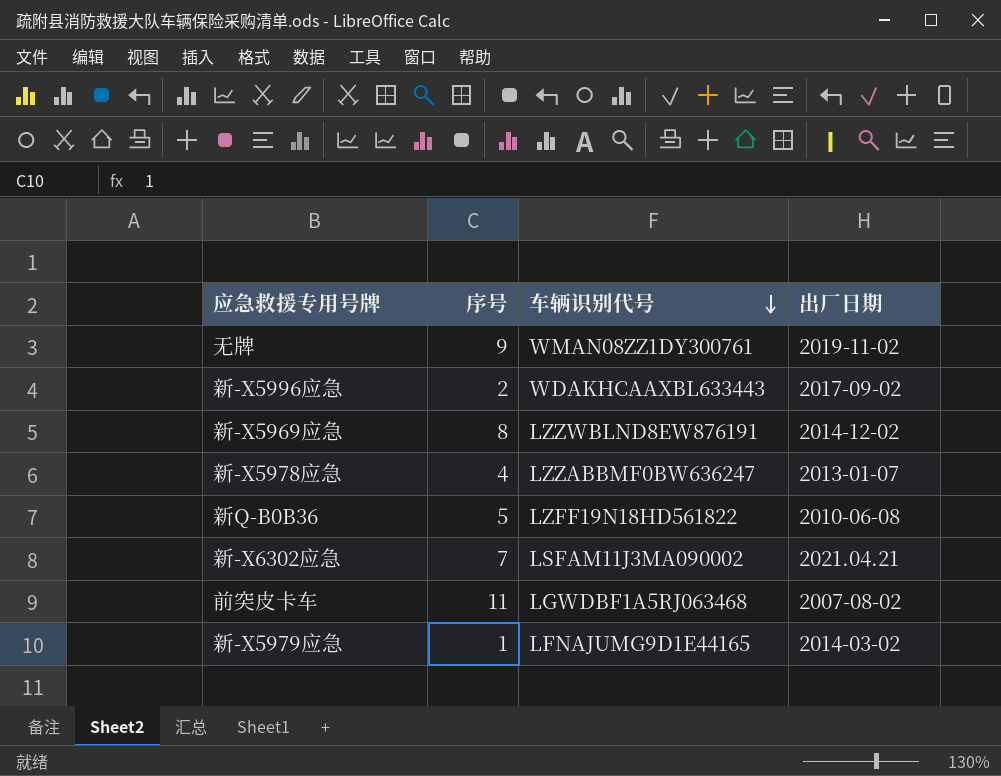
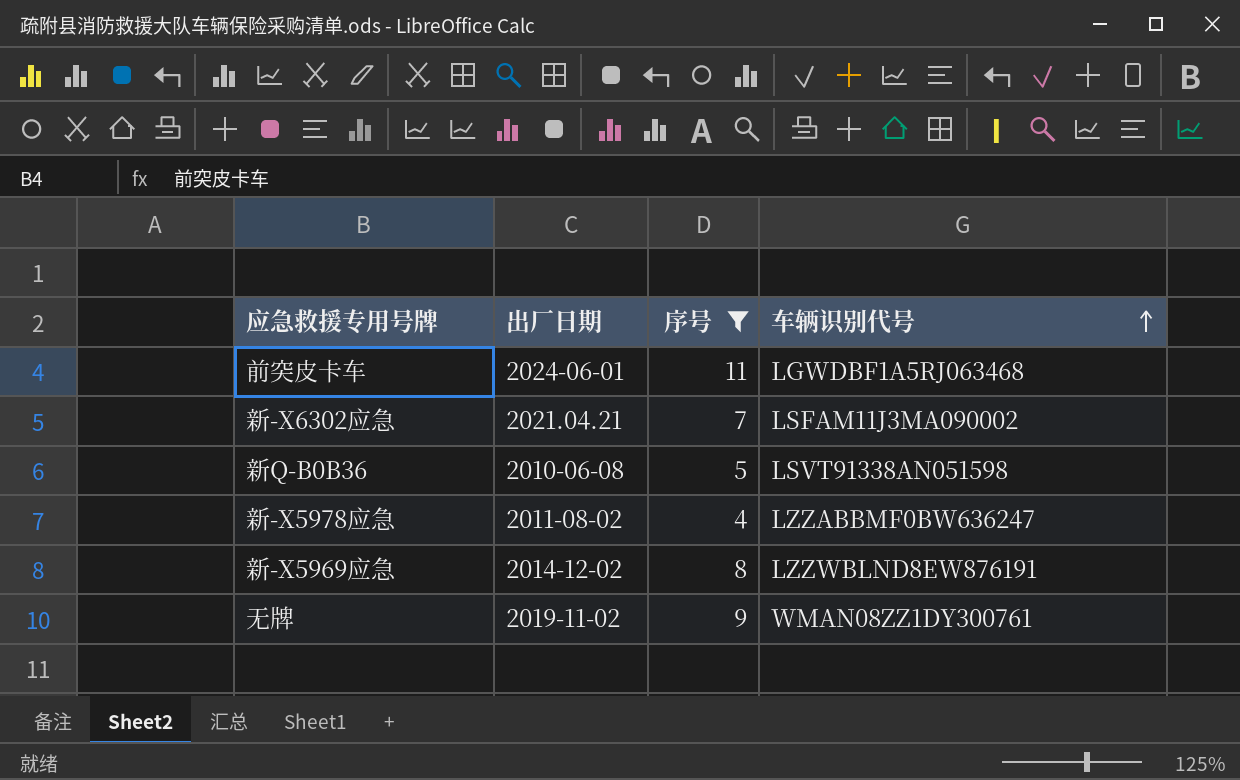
filter: none -> 序号 >= 4
row order: 车辆识别代号 descending -> 车辆识别代号 ascending
column 出厂日期 | position: 4 -> 2
前突皮卡车 | 出厂日期: 2007-08-02 -> 2024-06-01
新Q-B0B36 | 车辆识别代号: LZFF19N18HD561822 -> LSVT91338AN051598
新-X5978应急 | 出厂日期: 2013-01-07 -> 2011-08-02

